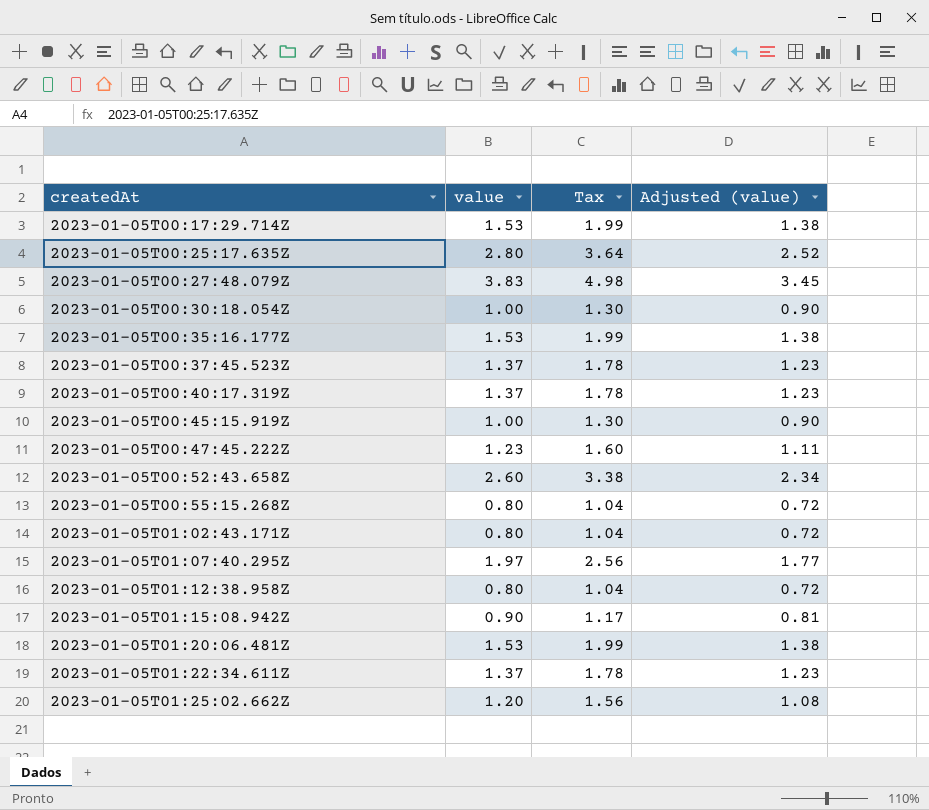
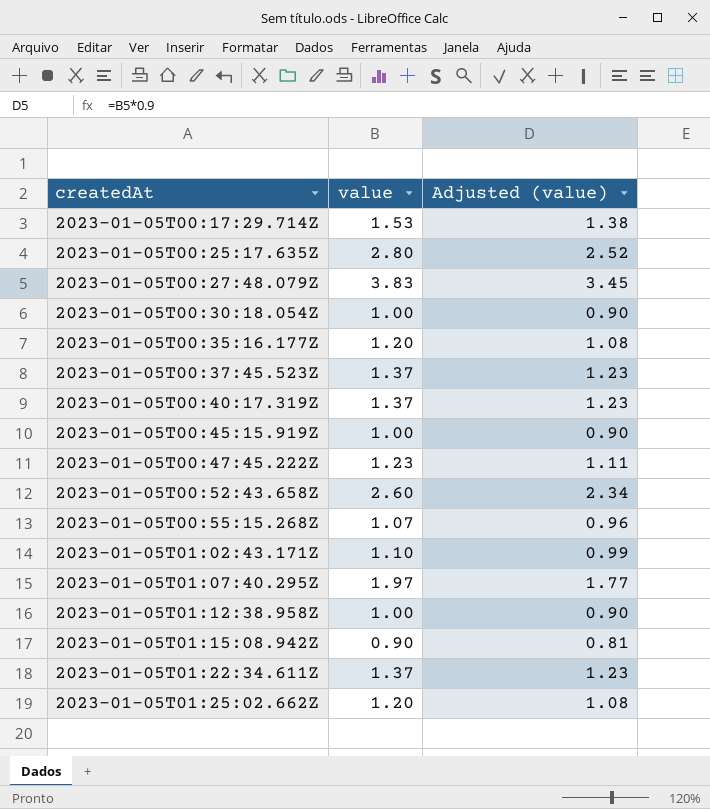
column Tax | formula: [value] * 1.3 -> none
row 2023-01-05T01:20:06.481Z: 1.53 | 1.99 | 1.38 -> none
2023-01-05T00:35:16.177Z | value: 1.53 -> 1.20
2023-01-05T00:35:16.177Z | Adjusted (value): 1.38 -> 1.08
2023-01-05T00:55:15.268Z | value: 0.80 -> 1.07
2023-01-05T00:55:15.268Z | Adjusted (value): 0.72 -> 0.96
2023-01-05T01:02:43.171Z | value: 0.80 -> 1.10
2023-01-05T01:02:43.171Z | Adjusted (value): 0.72 -> 0.99
2023-01-05T01:12:38.958Z | value: 0.80 -> 1.00
2023-01-05T01:12:38.958Z | Adjusted (value): 0.72 -> 0.90

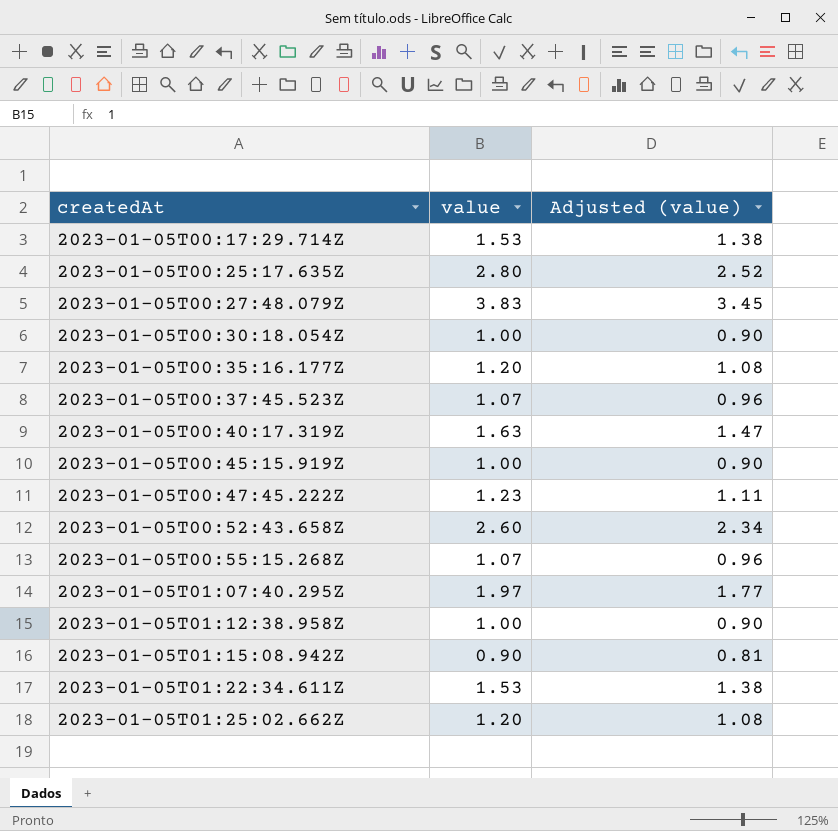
row 2023-01-05T01:02:43.171Z: 1.10 | 0.99 -> none
2023-01-05T00:37:45.523Z | value: 1.37 -> 1.07
2023-01-05T00:37:45.523Z | Adjusted (value): 1.23 -> 0.96
2023-01-05T00:40:17.319Z | value: 1.37 -> 1.63
2023-01-05T00:40:17.319Z | Adjusted (value): 1.23 -> 1.47
2023-01-05T01:22:34.611Z | value: 1.37 -> 1.53
2023-01-05T01:22:34.611Z | Adjusted (value): 1.23 -> 1.38

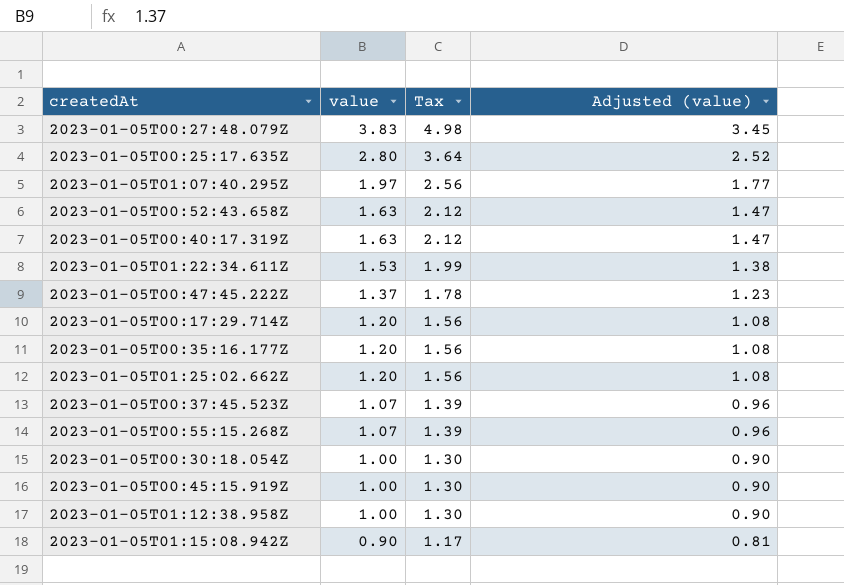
row order: createdAt ascending -> value descending
column Tax | formula: none -> [value] * 1.3
2023-01-05T00:52:43.658Z | value: 2.60 -> 1.63
2023-01-05T00:52:43.658Z | Adjusted (value): 2.34 -> 1.47
2023-01-05T00:47:45.222Z | value: 1.23 -> 1.37
2023-01-05T00:47:45.222Z | Adjusted (value): 1.11 -> 1.23
2023-01-05T00:17:29.714Z | value: 1.53 -> 1.20
2023-01-05T00:17:29.714Z | Adjusted (value): 1.38 -> 1.08

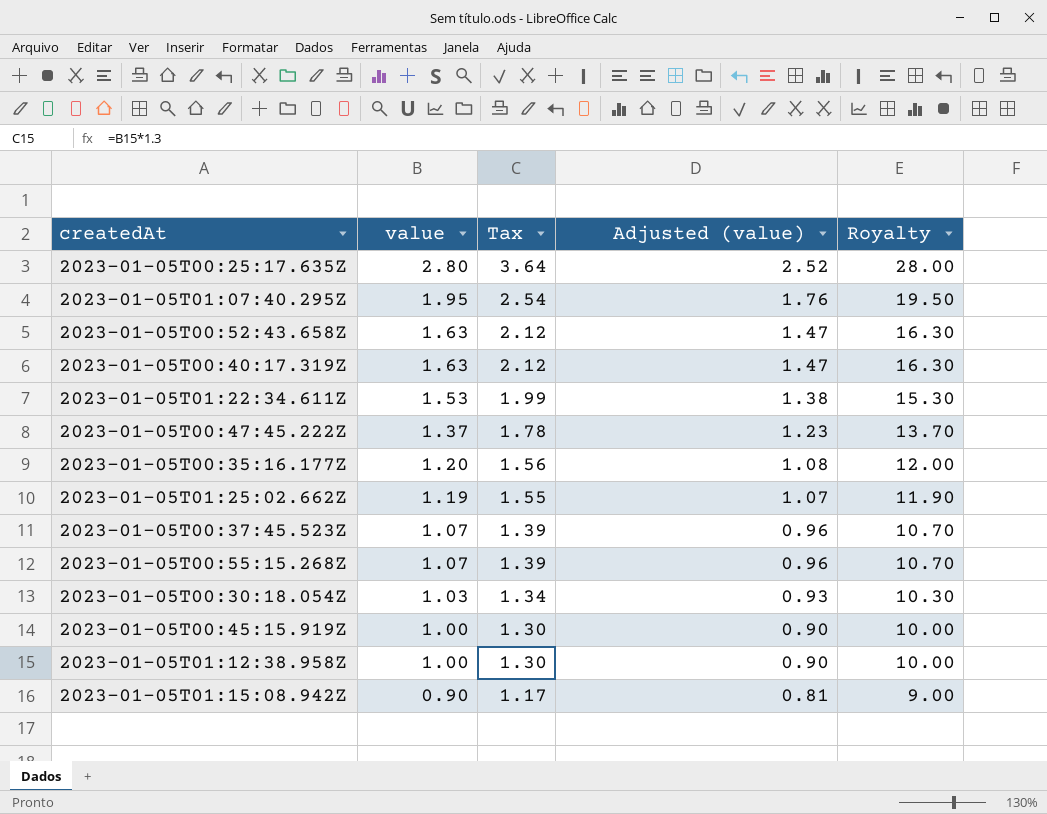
column Royalty | formula: none -> [value] * 10
row 2023-01-05T00:27:48.079Z: 3.83 | 4.98 | 3.45 -> none
row 2023-01-05T00:17:29.714Z: 1.20 | 1.56 | 1.08 -> none
2023-01-05T01:07:40.295Z | value: 1.97 -> 1.95
2023-01-05T01:07:40.295Z | Tax: 2.56 -> 2.54
2023-01-05T01:07:40.295Z | Adjusted (value): 1.77 -> 1.76
2023-01-05T01:25:02.662Z | value: 1.20 -> 1.19
2023-01-05T01:25:02.662Z | Tax: 1.56 -> 1.55
2023-01-05T01:25:02.662Z | Adjusted (value): 1.08 -> 1.07
2023-01-05T00:30:18.054Z | value: 1.00 -> 1.03
2023-01-05T00:30:18.054Z | Tax: 1.30 -> 1.34
2023-01-05T00:30:18.054Z | Adjusted (value): 0.90 -> 0.93

